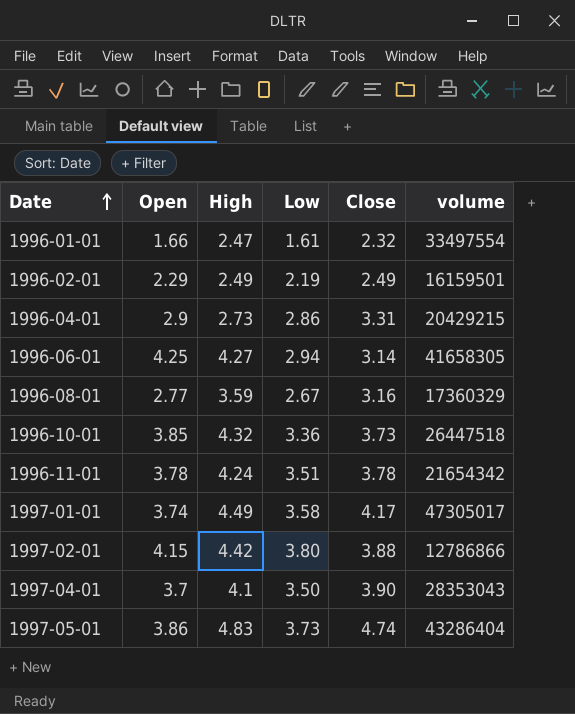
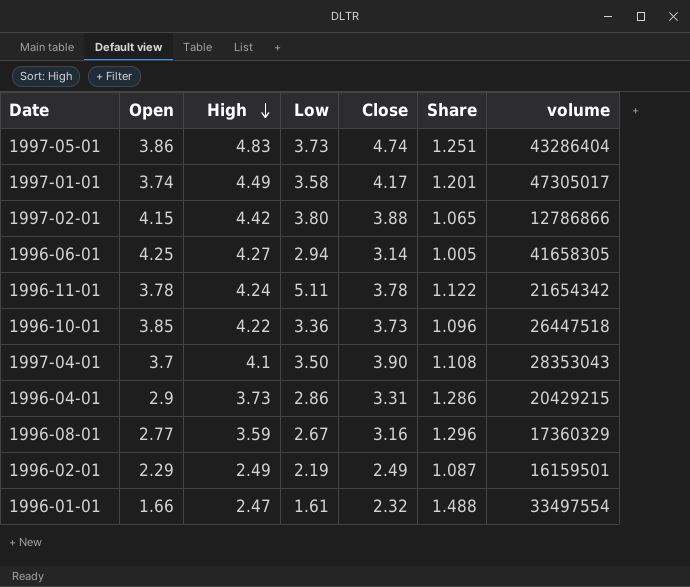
row order: Date ascending -> High descending
column Share | formula: none -> [High] / [Open]
1996-11-01 | Low: 3.51 -> 5.11
1996-10-01 | High: 4.32 -> 4.22
1996-04-01 | High: 2.73 -> 3.73

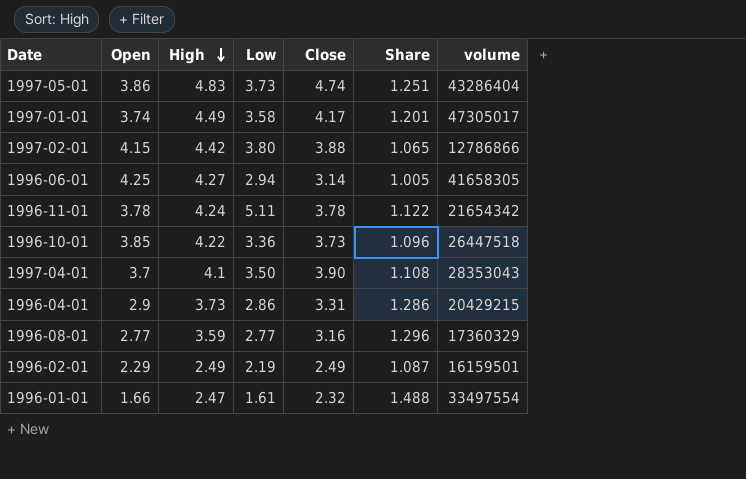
1996-08-01 | Low: 2.67 -> 2.77

